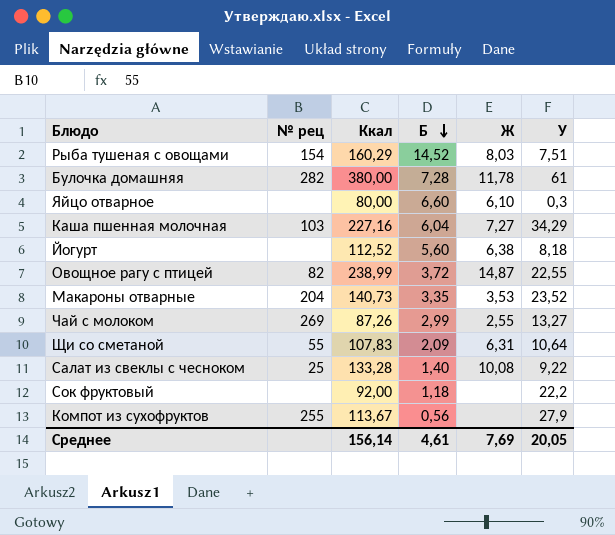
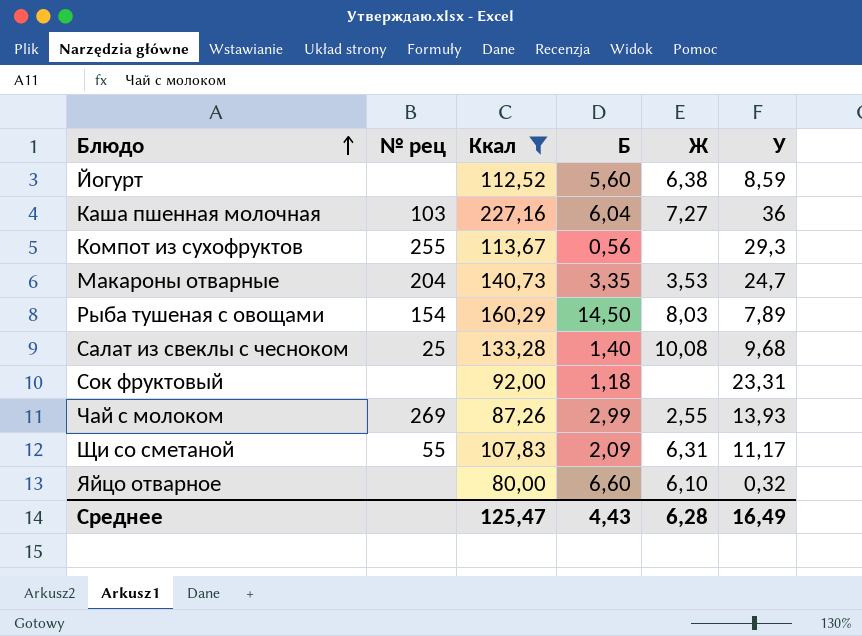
filter: none -> Ккал <= 227,16
row order: Б descending -> Блюдо ascending
Йогурт | У: 8,18 -> 8,59
Каша пшенная молочная | У: 34,29 -> 36
Компот из сухофруктов | У: 27,9 -> 29,3
Макароны отварные | У: 23,52 -> 24,7
Рыба тушеная с овощами | Б: 14,52 -> 14,50
Рыба тушеная с овощами | У: 7,51 -> 7,89
Салат из свеклы с чесноком | У: 9,22 -> 9,68
Сок фруктовый | У: 22,2 -> 23,31
Чай с молоком | У: 13,27 -> 13,93
Щи со сметаной | У: 10,64 -> 11,17
Яйцо отварное | У: 0,3 -> 0,32
Среднее | Ккал: 156,14 -> 125,47
Среднее | Б: 4,61 -> 4,43
Среднее | Ж: 7,69 -> 6,28
Среднее | У: 20,05 -> 16,49

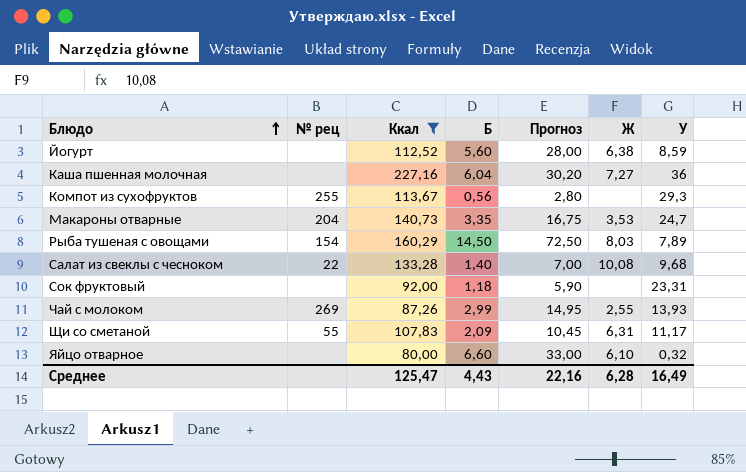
column Прогноз | formula: none -> [Б] * 5
Каша пшенная молочная | № рец: 103 -> none
Салат из свеклы с чесноком | № рец: 25 -> 22

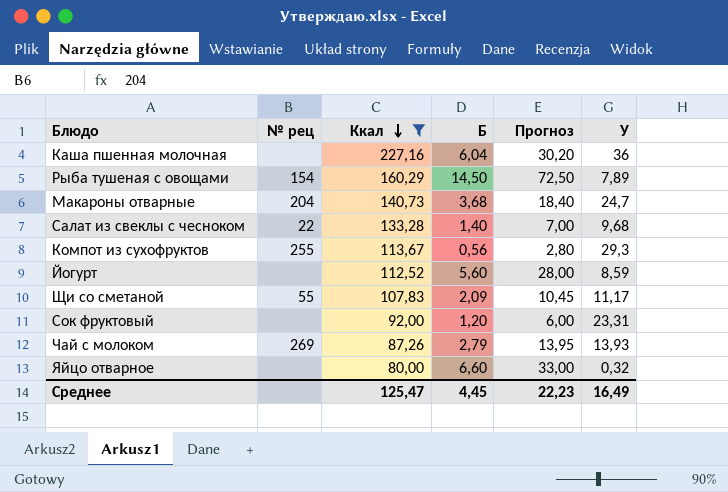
row order: Блюдо ascending -> Ккал descending
column Ж | position: 6 -> none
Макароны отварные | Б: 3,35 -> 3,68
Макароны отварные | Прогноз: 16,75 -> 18,40
Сок фруктовый | Б: 1,18 -> 1,20
Сок фруктовый | Прогноз: 5,90 -> 6,00
Чай с молоком | Б: 2,99 -> 2,79
Чай с молоком | Прогноз: 14,95 -> 13,95
Среднее | Б: 4,43 -> 4,45
Среднее | Прогноз: 22,16 -> 22,23

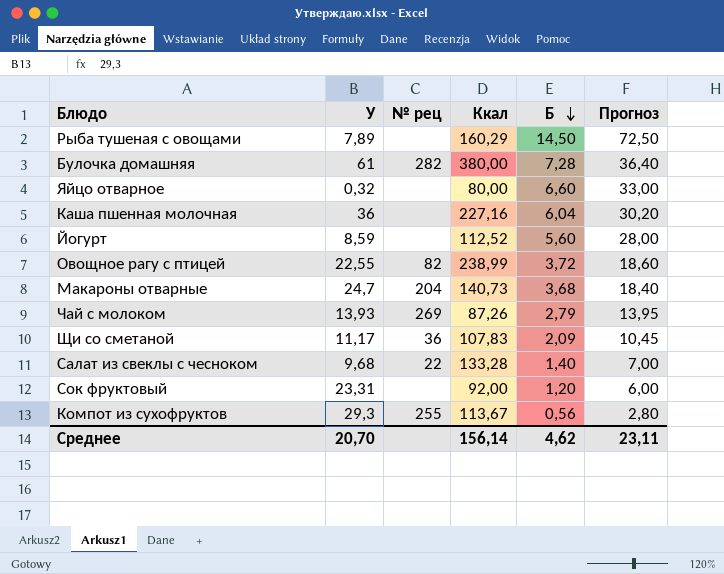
filter: Ккал <= 227,16 -> none
row order: Ккал descending -> Б descending
column У | position: 6 -> 2
Рыба тушеная с овощами | № рец: 154 -> none
Щи со сметаной | № рец: 55 -> 36
Среднее | У: 16,49 -> 20,70
Среднее | Ккал: 125,47 -> 156,14
Среднее | Б: 4,45 -> 4,62
Среднее | Прогноз: 22,23 -> 23,11

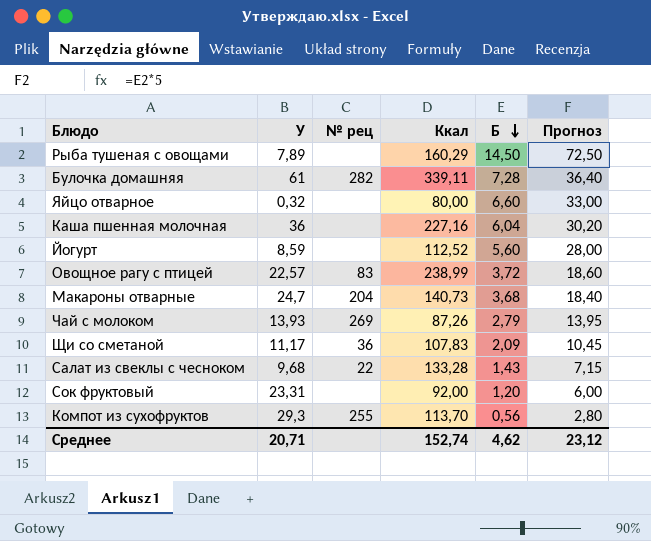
Булочка домашняя | Ккал: 380,00 -> 339,11
Овощное рагу с птицей | У: 22,55 -> 22,57
Овощное рагу с птицей | № рец: 82 -> 83
Салат из свеклы с чесноком | Б: 1,40 -> 1,43
Салат из свеклы с чесноком | Прогноз: 7,00 -> 7,15
Компот из сухофруктов | Ккал: 113,67 -> 113,70
Среднее | У: 20,70 -> 20,71
Среднее | Ккал: 156,14 -> 152,74
Среднее | Прогноз: 23,11 -> 23,12

